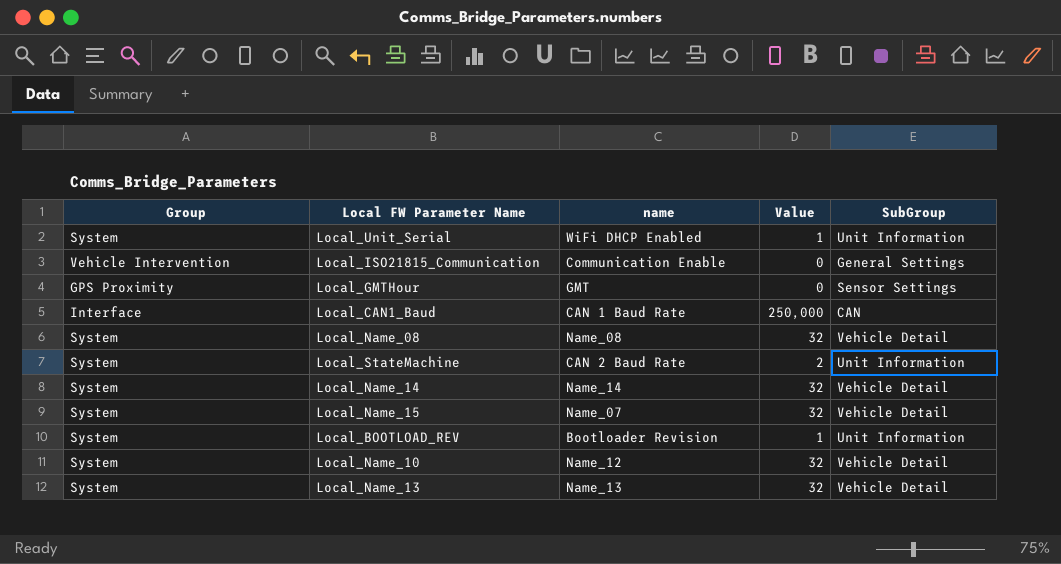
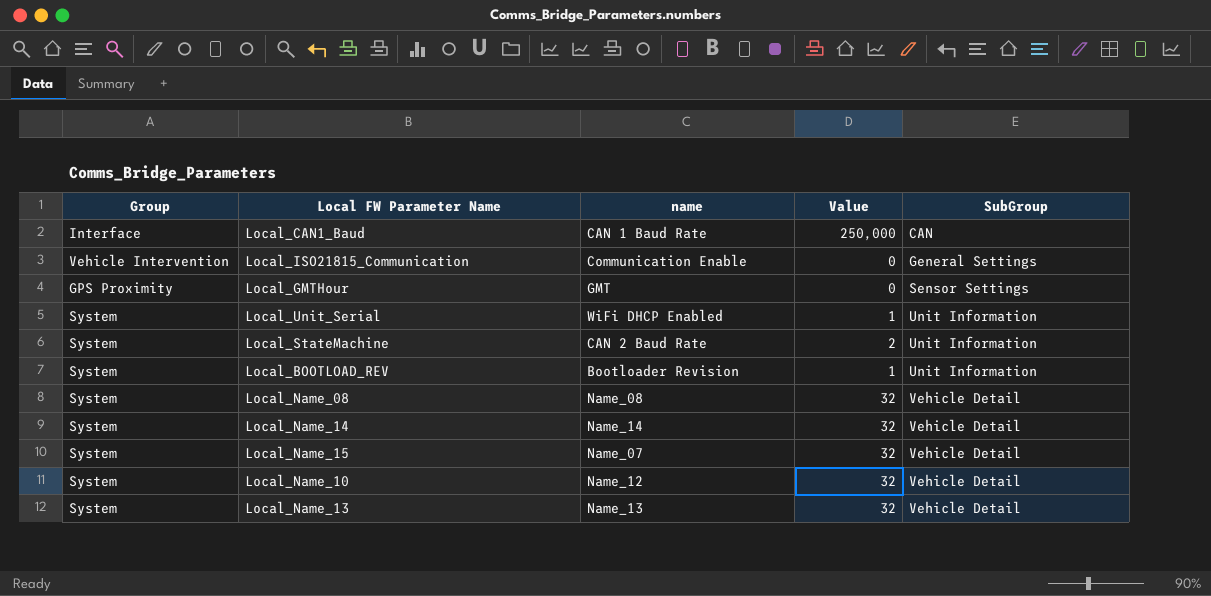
row order: none -> SubGroup ascending

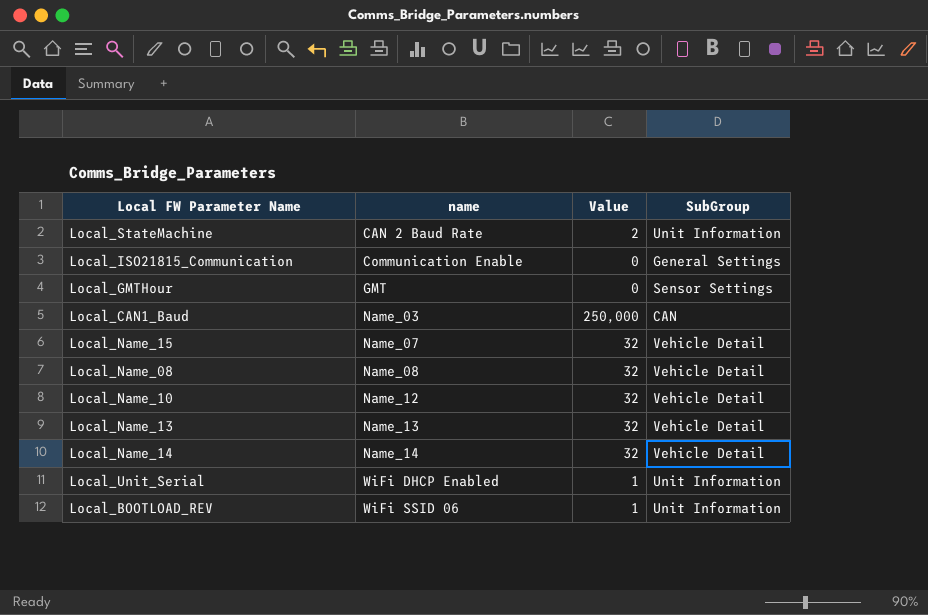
row order: SubGroup ascending -> name ascending
column Group | position: 1 -> none
Local_CAN1_Baud | name: CAN 1 Baud Rate -> Name_03
Local_BOOTLOAD_REV | name: Bootloader Revision -> WiFi SSID 06

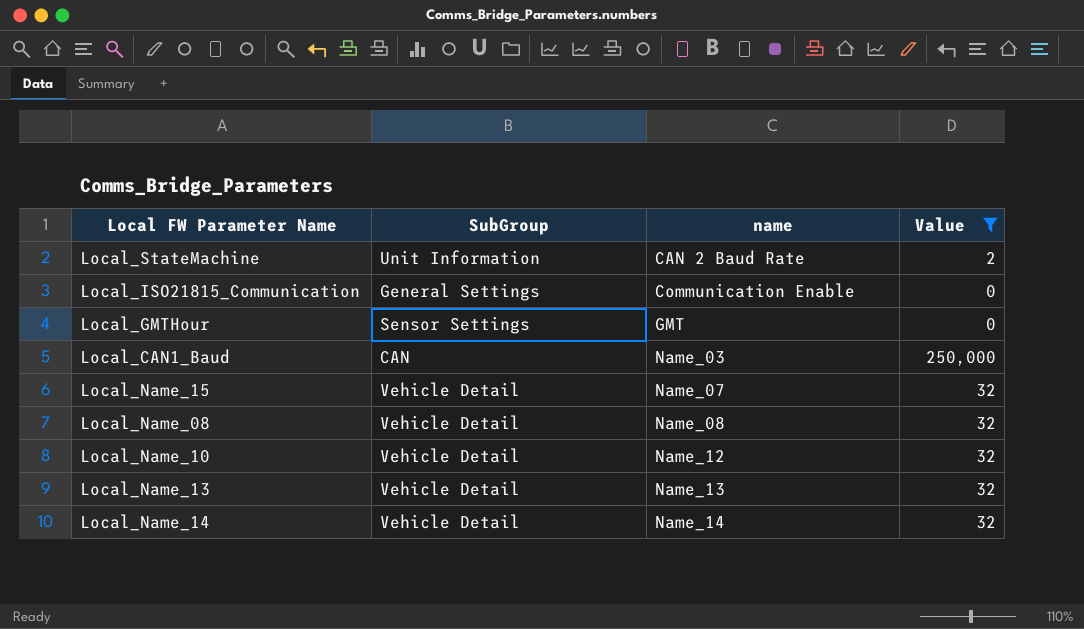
filter: none -> Value != 1
column SubGroup | position: 4 -> 2

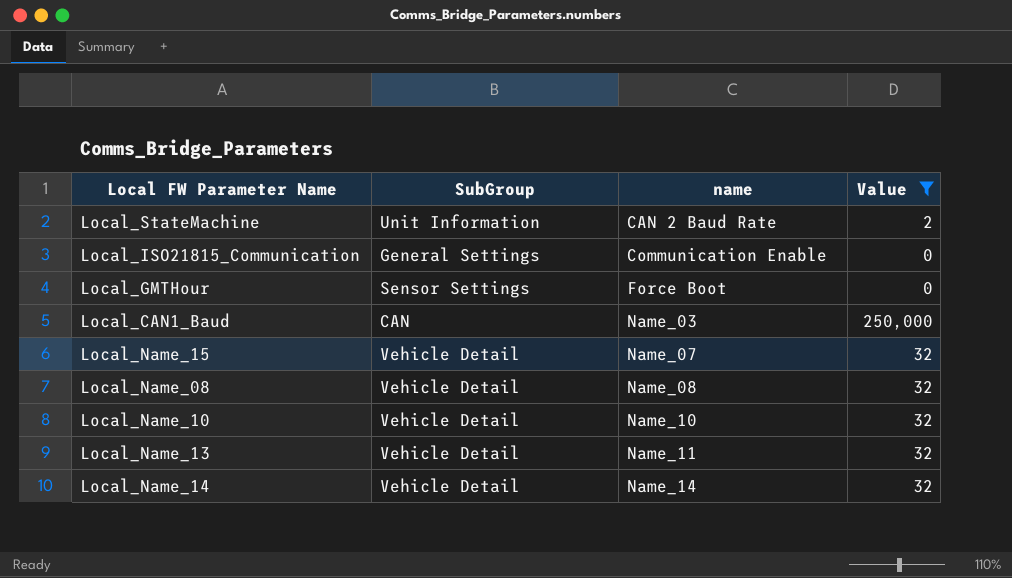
Local_GMTHour | name: GMT -> Force Boot
Local_Name_10 | name: Name_12 -> Name_10
Local_Name_13 | name: Name_13 -> Name_11

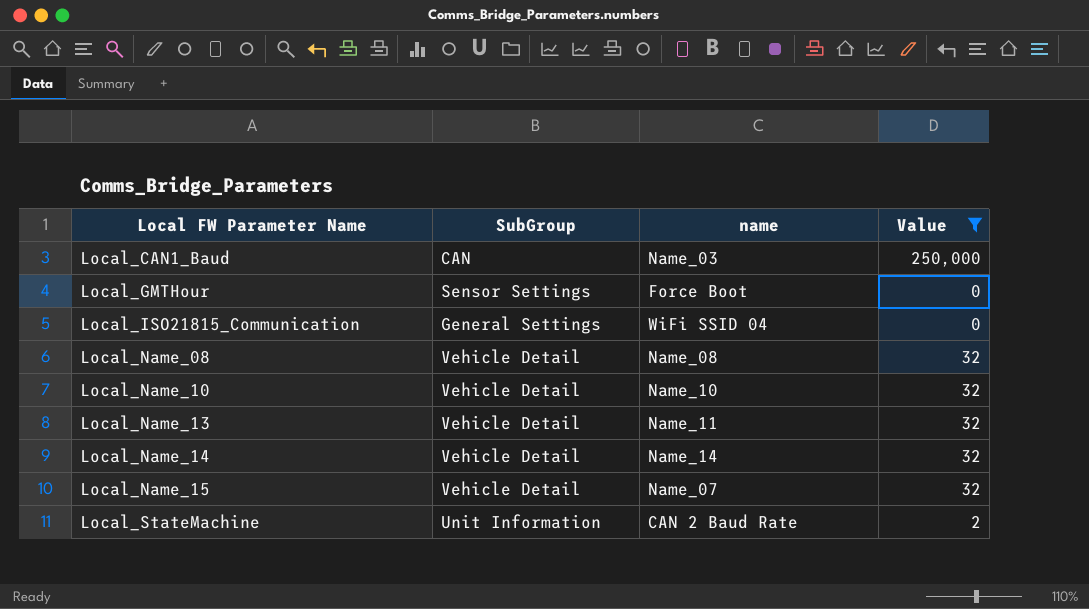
row order: name ascending -> Local FW Parameter Name ascending
Local_ISO21815_Communication | name: Communication Enable -> WiFi SSID 04

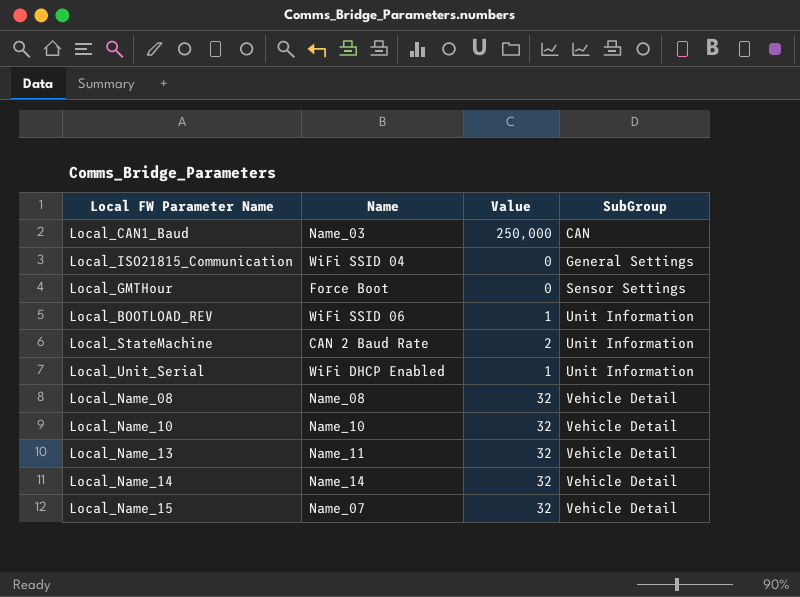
filter: Value != 1 -> none
row order: Local FW Parameter Name ascending -> SubGroup ascending
column name: name -> Name
column SubGroup | position: 2 -> 4

